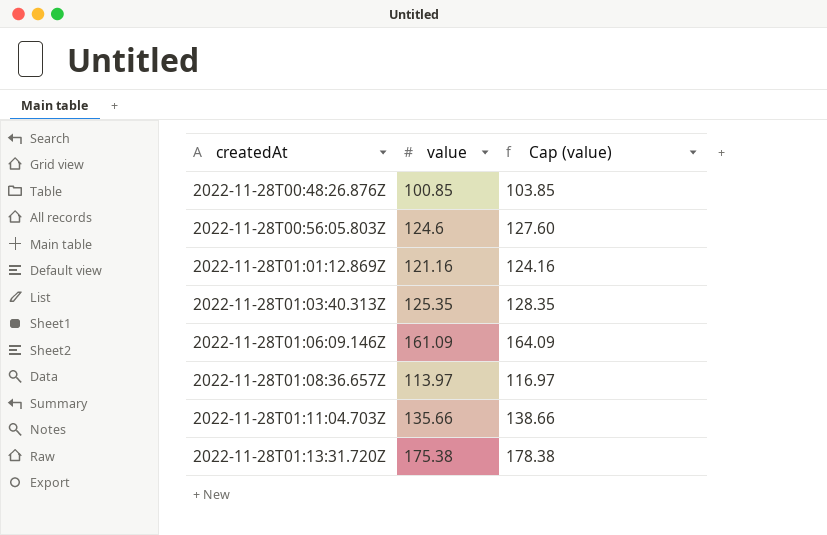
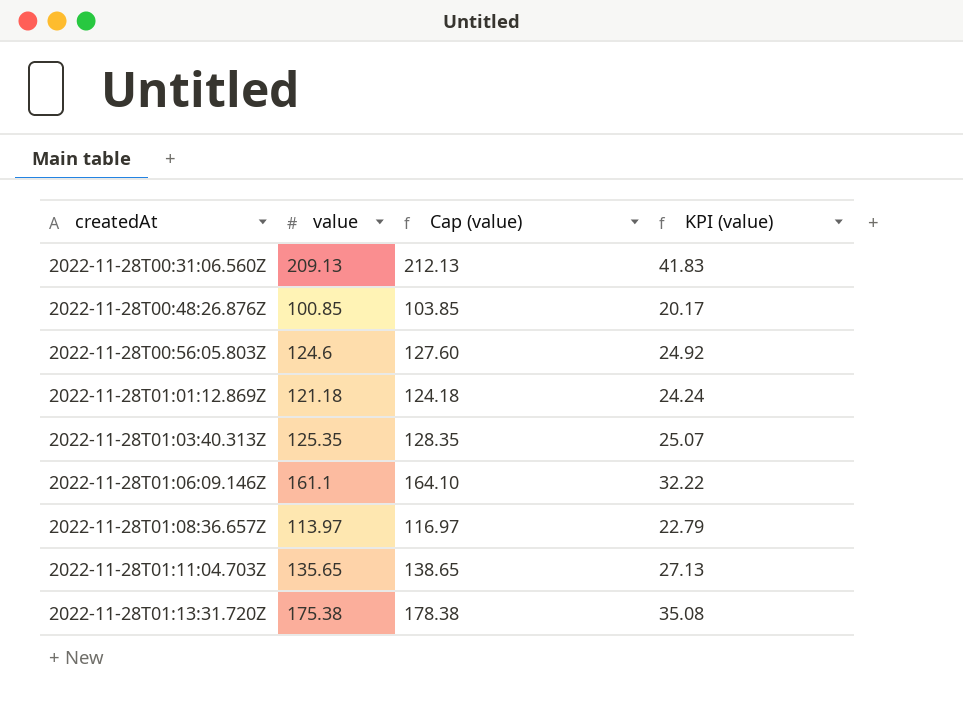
column KPI (value) | formula: none -> [value] * 0.2
row 2022-11-28T00:31:06.560Z: none -> 209.13 | 212.13 | 41.83
2022-11-28T01:01:12.869Z | value: 121.16 -> 121.18
2022-11-28T01:01:12.869Z | Cap (value): 124.16 -> 124.18
2022-11-28T01:06:09.146Z | value: 161.09 -> 161.1
2022-11-28T01:06:09.146Z | Cap (value): 164.09 -> 164.10
2022-11-28T01:11:04.703Z | value: 135.66 -> 135.65
2022-11-28T01:11:04.703Z | Cap (value): 138.66 -> 138.65

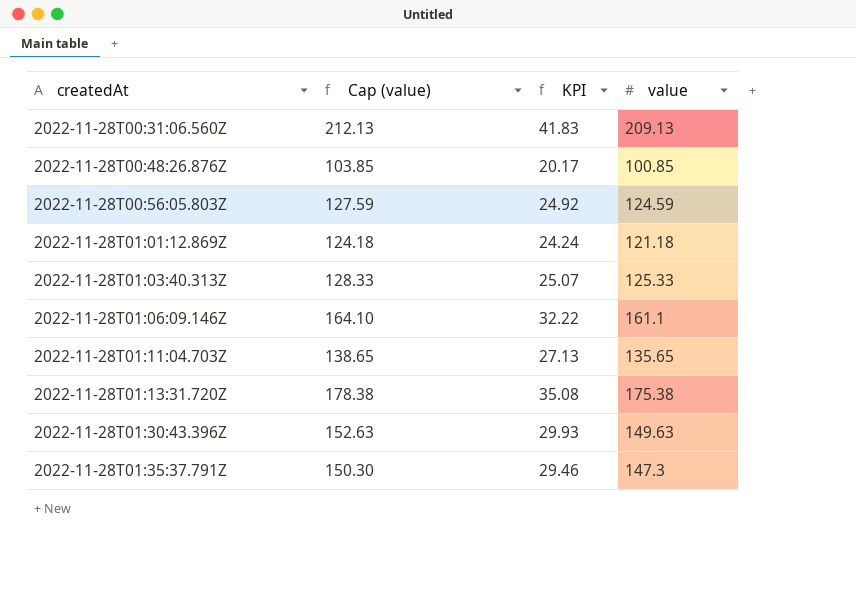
column name: KPI (value) -> KPI
column value | position: 2 -> 4
row 2022-11-28T01:08:36.657Z: 113.97 | 116.97 | 22.79 -> none
2022-11-28T00:56:05.803Z | Cap (value): 127.60 -> 127.59
2022-11-28T00:56:05.803Z | value: 124.6 -> 124.59
2022-11-28T01:03:40.313Z | Cap (value): 128.35 -> 128.33
2022-11-28T01:03:40.313Z | value: 125.35 -> 125.33
row 2022-11-28T01:30:43.396Z: none -> 152.63 | 29.93 | 149.63
row 2022-11-28T01:35:37.791Z: none -> 150.30 | 29.46 | 147.3

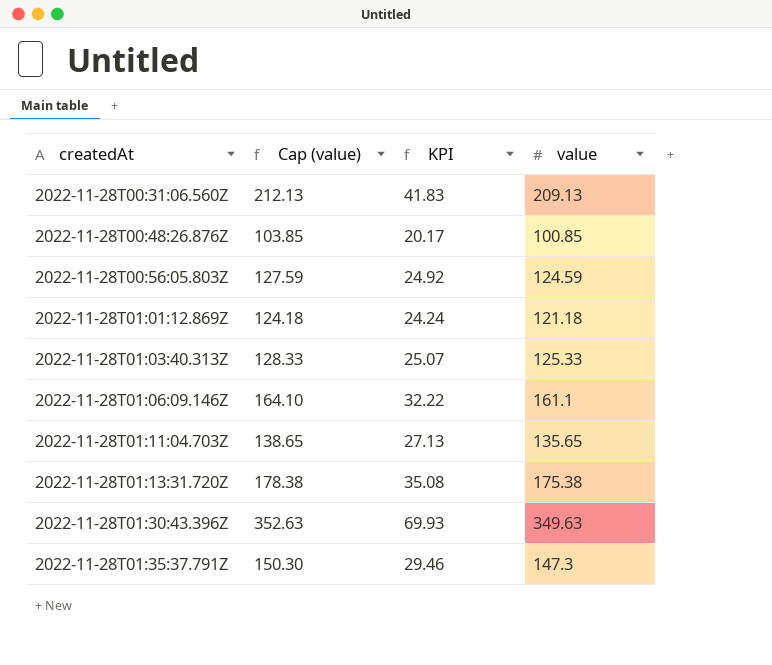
2022-11-28T01:30:43.396Z | Cap (value): 152.63 -> 352.63
2022-11-28T01:30:43.396Z | KPI: 29.93 -> 69.93
2022-11-28T01:30:43.396Z | value: 149.63 -> 349.63

